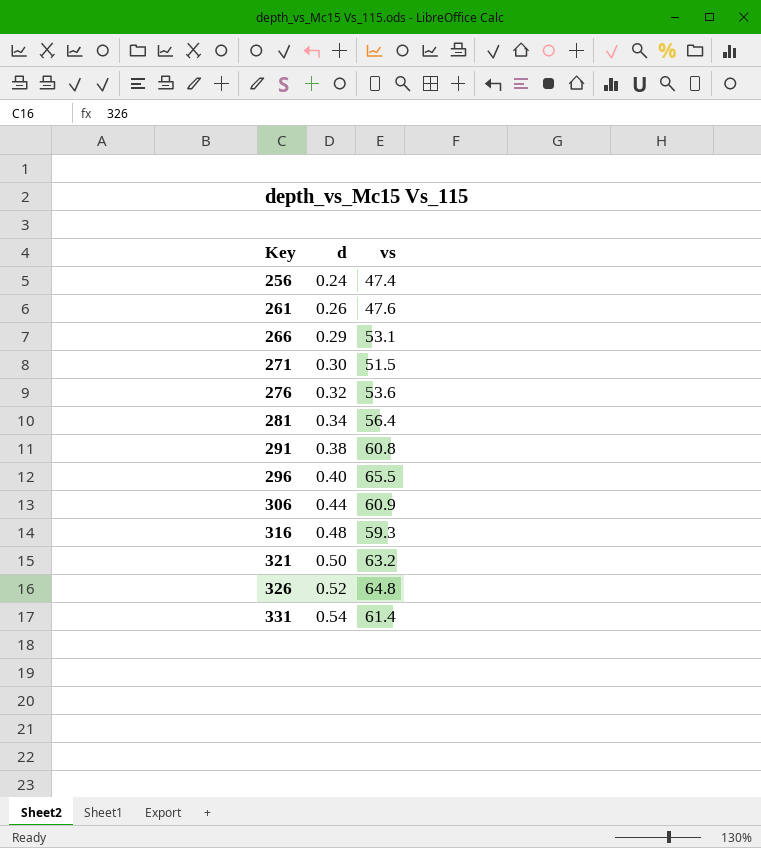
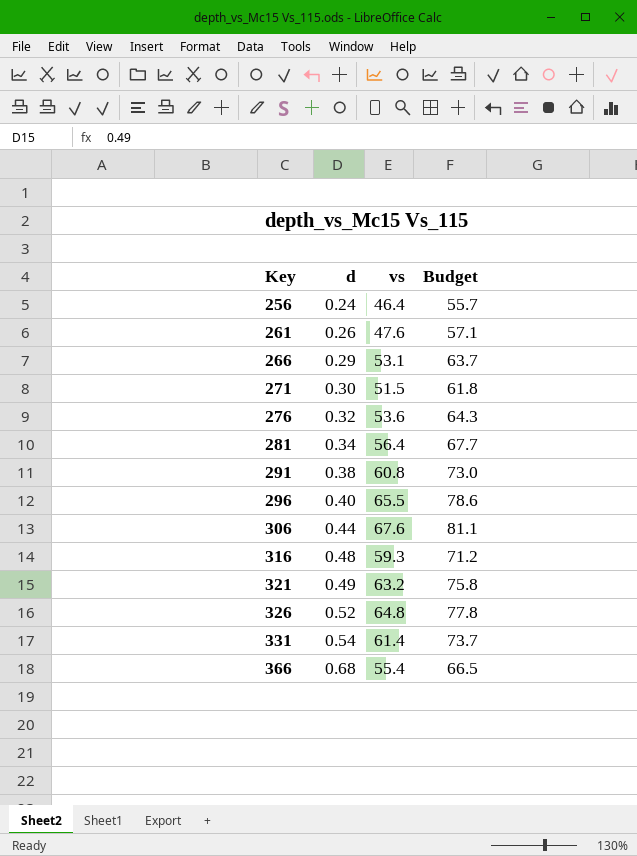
column Budget | formula: none -> [vs] * 1.2
256 | vs: 47.4 -> 46.4
306 | vs: 60.9 -> 67.6
321 | d: 0.50 -> 0.49
row 366: none -> 0.68 | 55.4 | 66.5

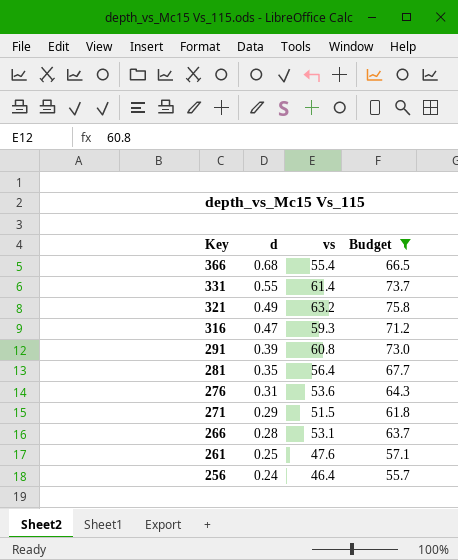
filter: none -> Budget <= 75.8
row order: Key ascending -> Key descending
331 | d: 0.54 -> 0.55
316 | d: 0.48 -> 0.47
291 | d: 0.38 -> 0.39
281 | d: 0.34 -> 0.35
276 | d: 0.32 -> 0.31
271 | d: 0.30 -> 0.29
266 | d: 0.29 -> 0.28
261 | d: 0.26 -> 0.25

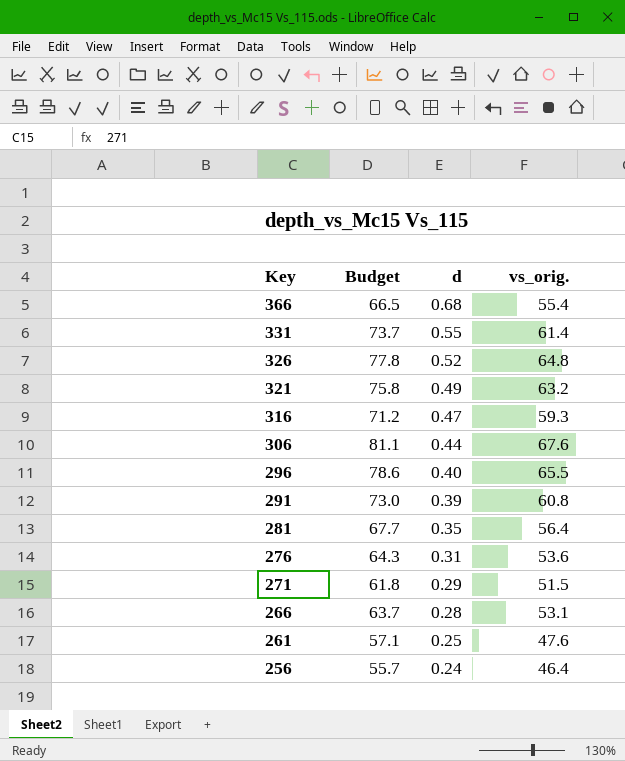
filter: Budget <= 75.8 -> none
column Budget | position: 4 -> 2
column name: vs -> vs_orig.

